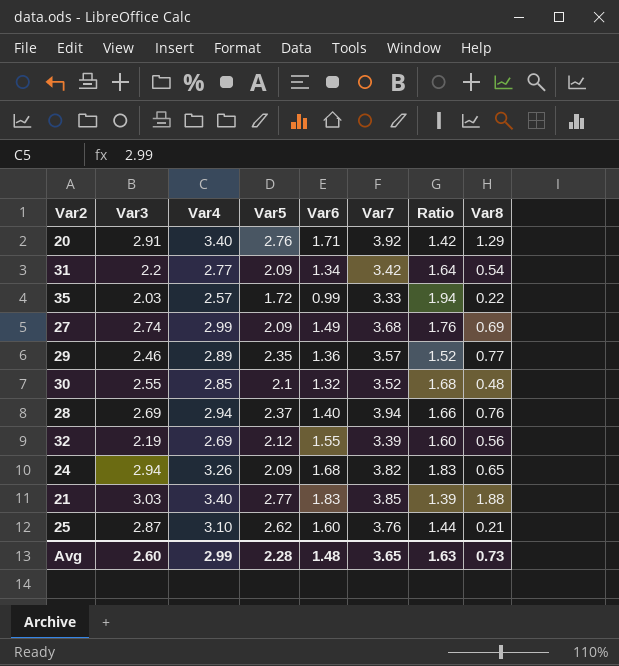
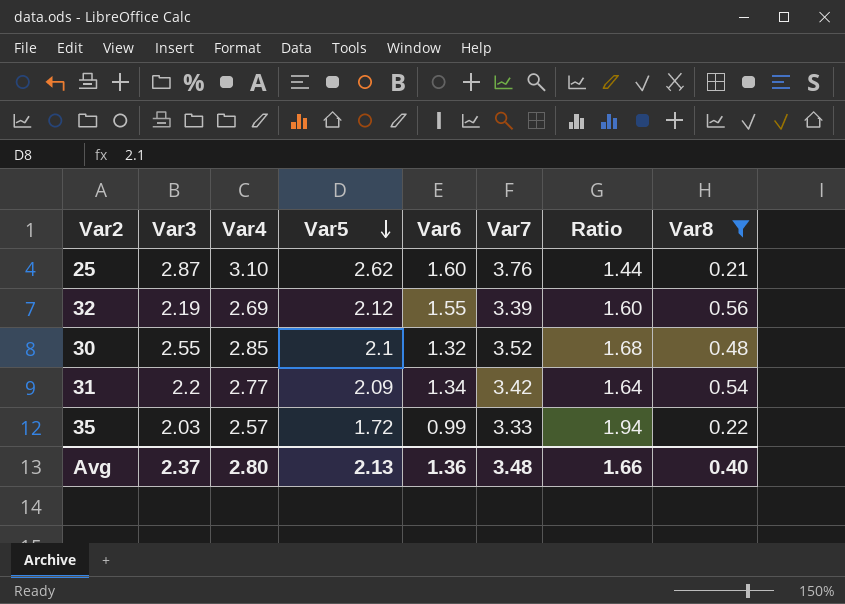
filter: none -> Var8 <= 0.56
row order: none -> Var5 descending
Avg | Var3: 2.60 -> 2.37
Avg | Var4: 2.99 -> 2.80
Avg | Var5: 2.28 -> 2.13
Avg | Var6: 1.48 -> 1.36
Avg | Var7: 3.65 -> 3.48
Avg | Ratio: 1.63 -> 1.66
Avg | Var8: 0.73 -> 0.40

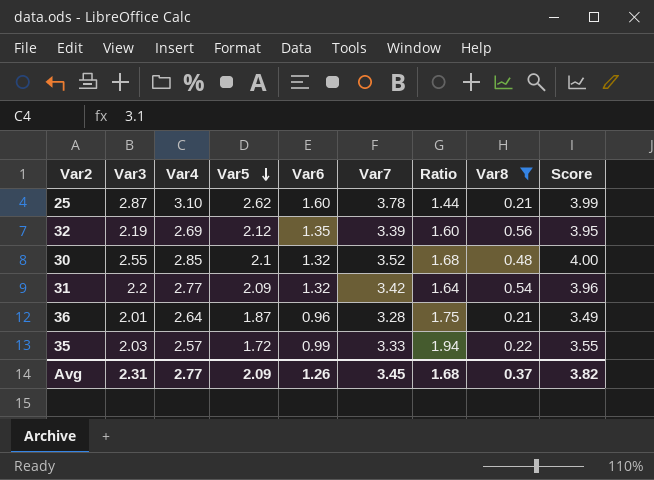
column Score | formula: none -> [Var7] + [Var8]
25 | Var7: 3.76 -> 3.78
32 | Var6: 1.55 -> 1.35
31 | Var6: 1.34 -> 1.32
row 36: none -> 2.01 | 2.64 | 1.87 | 0.96 | 3.28 | 1.75 | 0.21 | 3.49
Avg | Var3: 2.37 -> 2.31
Avg | Var4: 2.80 -> 2.77
Avg | Var5: 2.13 -> 2.09
Avg | Var6: 1.36 -> 1.26
Avg | Var7: 3.48 -> 3.45
Avg | Ratio: 1.66 -> 1.68
Avg | Var8: 0.40 -> 0.37

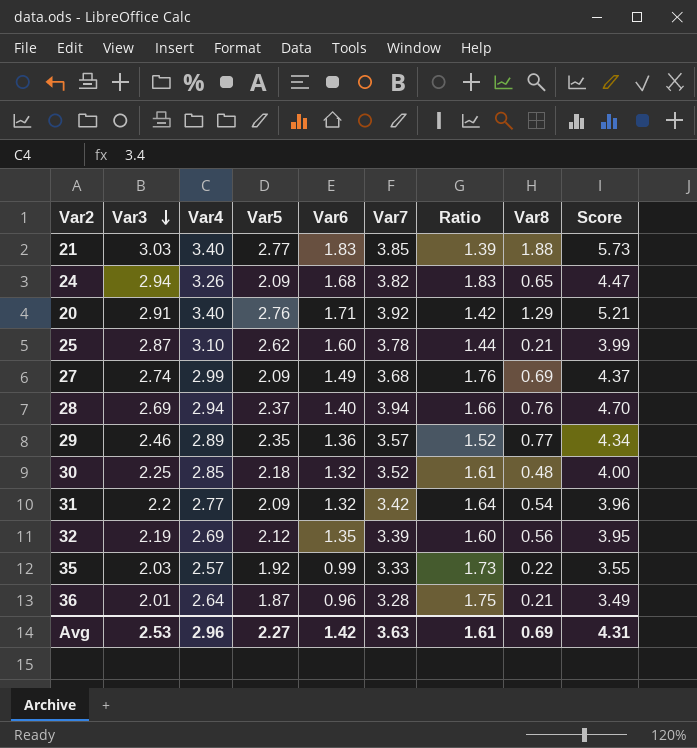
filter: Var8 <= 0.56 -> none
row order: Var5 descending -> Var3 descending
30 | Var3: 2.55 -> 2.25
30 | Var5: 2.1 -> 2.18
30 | Ratio: 1.68 -> 1.61
35 | Var5: 1.72 -> 1.92
35 | Ratio: 1.94 -> 1.73
Avg | Var3: 2.31 -> 2.53
Avg | Var4: 2.77 -> 2.96
Avg | Var5: 2.09 -> 2.27
Avg | Var6: 1.26 -> 1.42
Avg | Var7: 3.45 -> 3.63
Avg | Ratio: 1.68 -> 1.61
Avg | Var8: 0.37 -> 0.69
Avg | Score: 3.82 -> 4.31

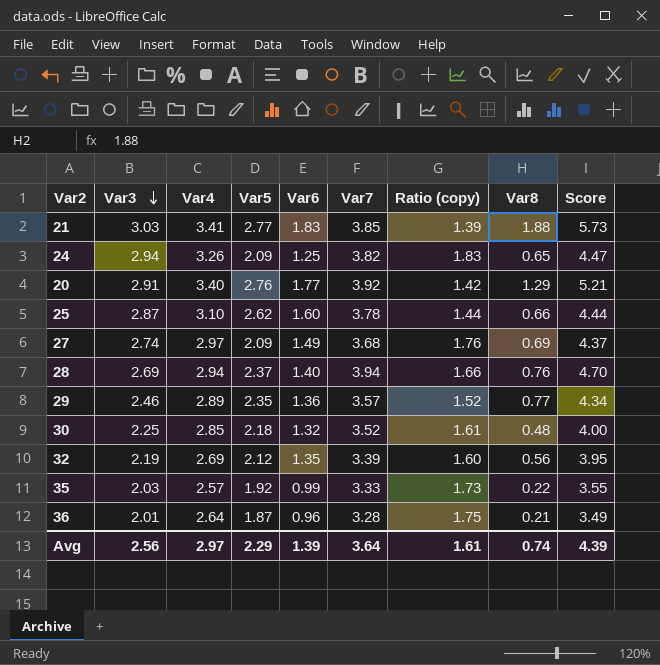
column name: Ratio -> Ratio (copy)
row 31: 2.2 | 2.77 | 2.09 | 1.32 | 3.42 | 1.64 | 0.54 | 3.96 -> none
21 | Var4: 3.40 -> 3.41
24 | Var6: 1.68 -> 1.25
20 | Var6: 1.71 -> 1.77
25 | Var8: 0.21 -> 0.66
25 | Score: 3.99 -> 4.44
27 | Var4: 2.99 -> 2.97
Avg | Var3: 2.53 -> 2.56
Avg | Var4: 2.96 -> 2.97
Avg | Var5: 2.27 -> 2.29
Avg | Var6: 1.42 -> 1.39
Avg | Var7: 3.63 -> 3.64
Avg | Var8: 0.69 -> 0.74
Avg | Score: 4.31 -> 4.39

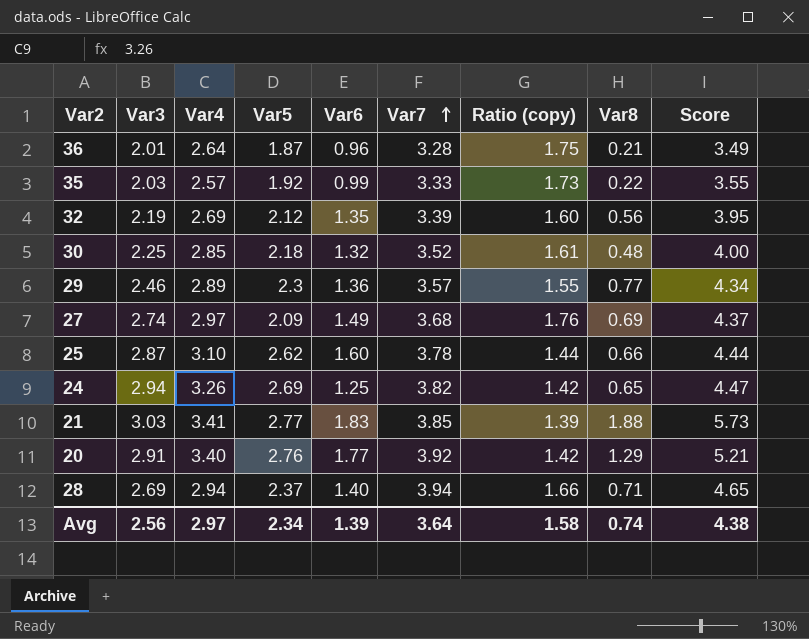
row order: Var3 descending -> Var7 ascending
29 | Var5: 2.35 -> 2.3
29 | Ratio (copy): 1.52 -> 1.55
24 | Var5: 2.09 -> 2.69
24 | Ratio (copy): 1.83 -> 1.42
28 | Var8: 0.76 -> 0.71
28 | Score: 4.70 -> 4.65
Avg | Var5: 2.29 -> 2.34
Avg | Ratio (copy): 1.61 -> 1.58
Avg | Score: 4.39 -> 4.38

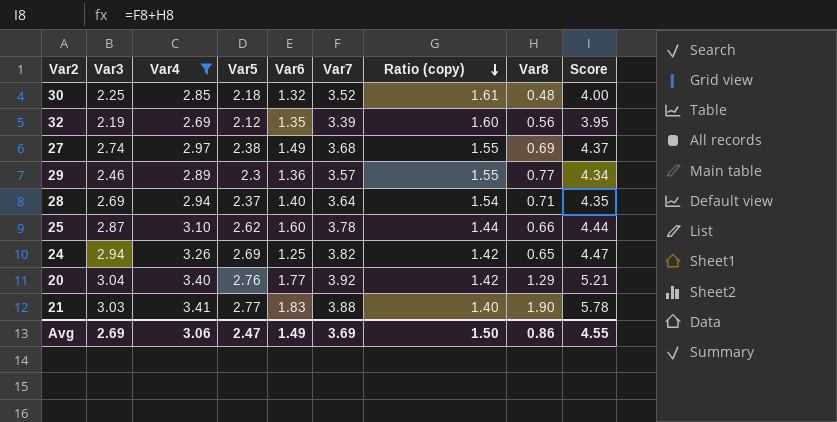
filter: none -> Var4 >= 2.69
row order: Var7 ascending -> Ratio (copy) descending
27 | Var5: 2.09 -> 2.38
27 | Ratio (copy): 1.76 -> 1.55
28 | Var7: 3.94 -> 3.64
28 | Ratio (copy): 1.66 -> 1.54
28 | Score: 4.65 -> 4.35
20 | Var3: 2.91 -> 3.04
21 | Var7: 3.85 -> 3.88
21 | Ratio (copy): 1.39 -> 1.40
21 | Var8: 1.88 -> 1.90
21 | Score: 5.73 -> 5.78
Avg | Var3: 2.56 -> 2.69
Avg | Var4: 2.97 -> 3.06
Avg | Var5: 2.34 -> 2.47
Avg | Var6: 1.39 -> 1.49
Avg | Var7: 3.64 -> 3.69
Avg | Ratio (copy): 1.58 -> 1.50
Avg | Var8: 0.74 -> 0.86
Avg | Score: 4.38 -> 4.55

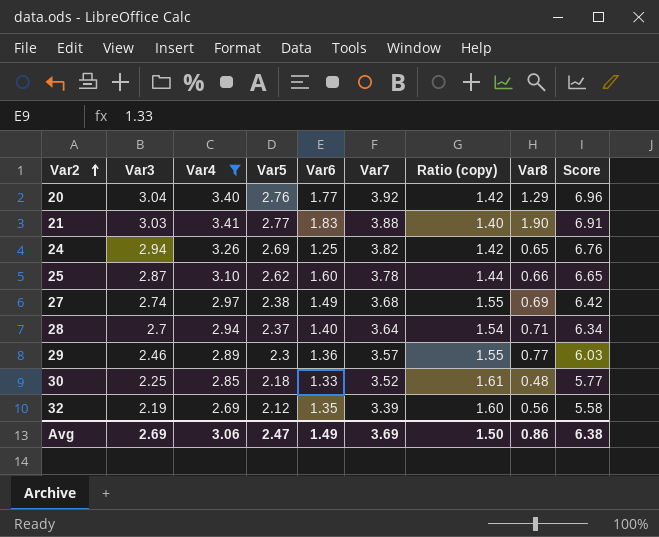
row order: Ratio (copy) descending -> Var2 ascending
column Score | formula: [Var7] + [Var8] -> [Var3] + [Var7]
28 | Var3: 2.69 -> 2.7
30 | Var6: 1.32 -> 1.33
Avg | Score: 4.55 -> 6.38

